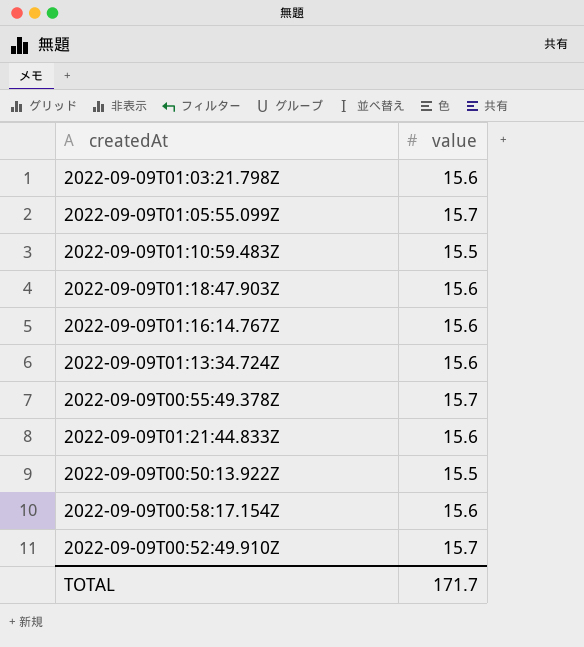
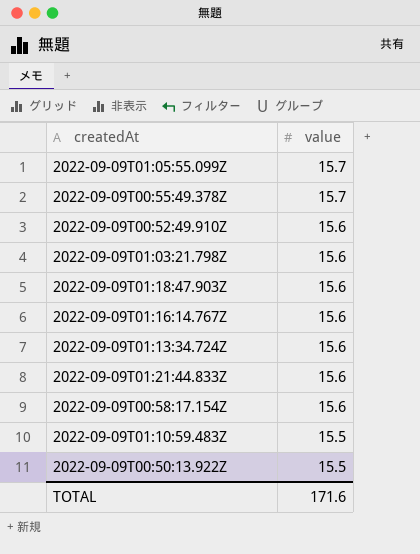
row order: none -> value descending
2022-09-09T00:52:49.910Z | value: 15.7 -> 15.6
TOTAL | value: 171.7 -> 171.6

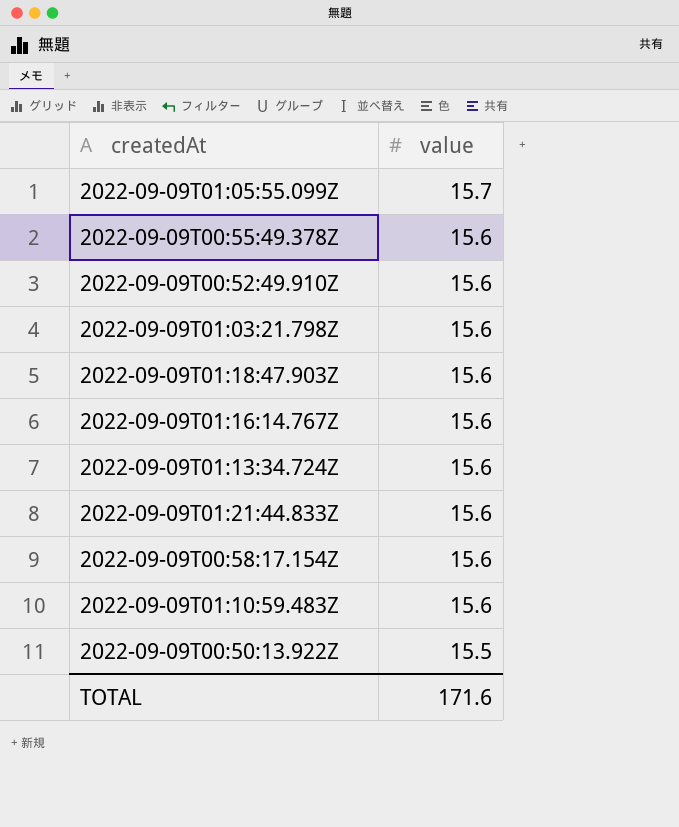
2022-09-09T00:55:49.378Z | value: 15.7 -> 15.6
2022-09-09T01:10:59.483Z | value: 15.5 -> 15.6

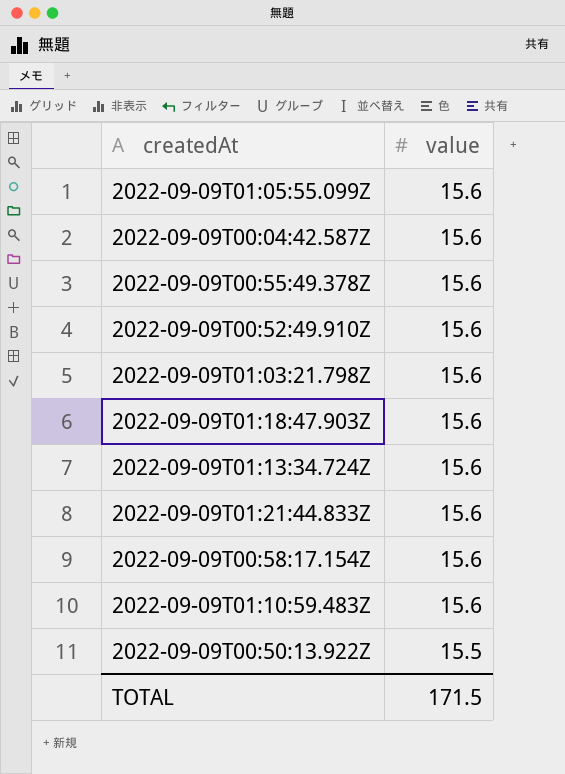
row 2022-09-09T01:16:14.767Z: 15.6 -> none
2022-09-09T01:05:55.099Z | value: 15.7 -> 15.6
row 2022-09-09T00:04:42.587Z: none -> 15.6
TOTAL | value: 171.6 -> 171.5

